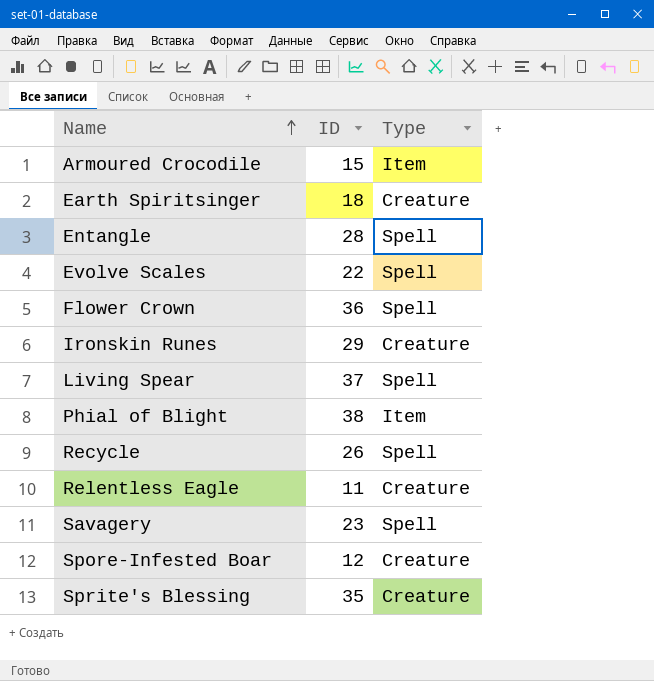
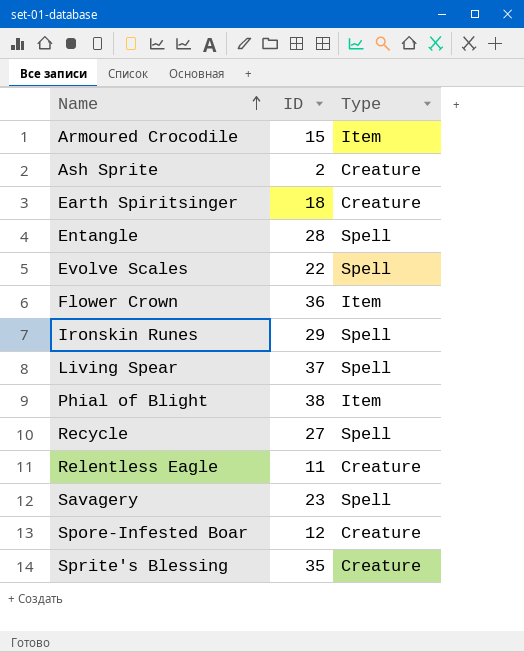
row Ash Sprite: none -> 2 | Creature
Flower Crown | Type: Spell -> Item
Ironskin Runes | Type: Creature -> Spell
Recycle | ID: 26 -> 27

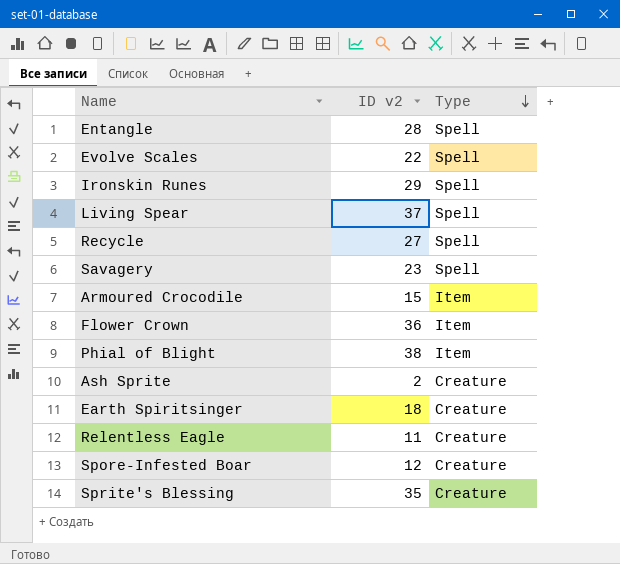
row order: Name ascending -> Type descending
column name: ID -> ID v2

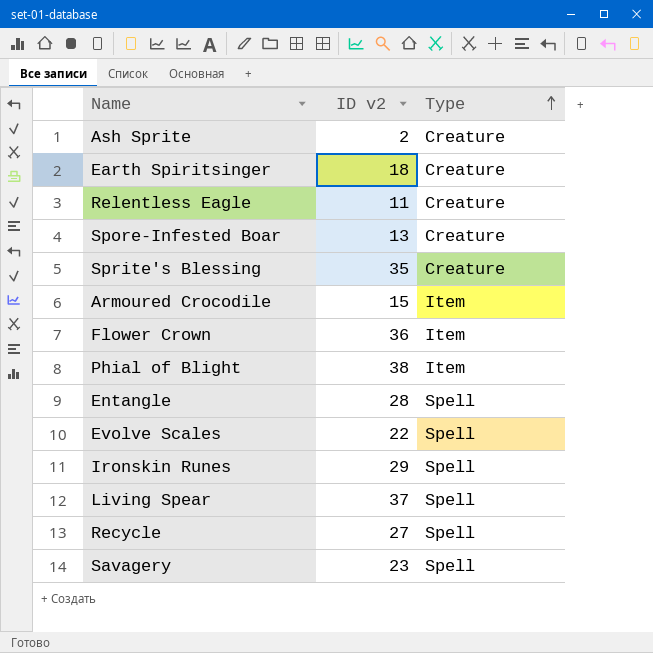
row order: Type descending -> Type ascending
Spore-Infested Boar | ID v2: 12 -> 13

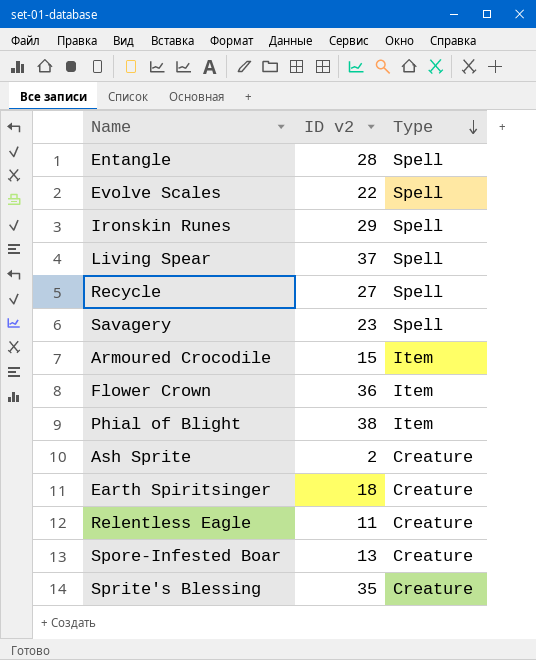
row order: Type ascending -> Type descending

